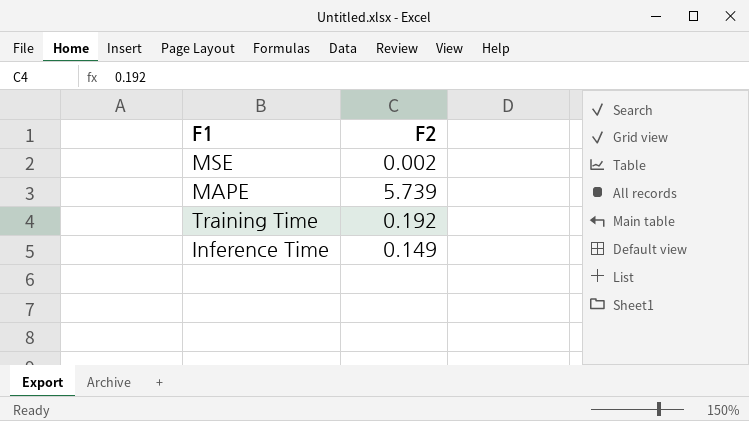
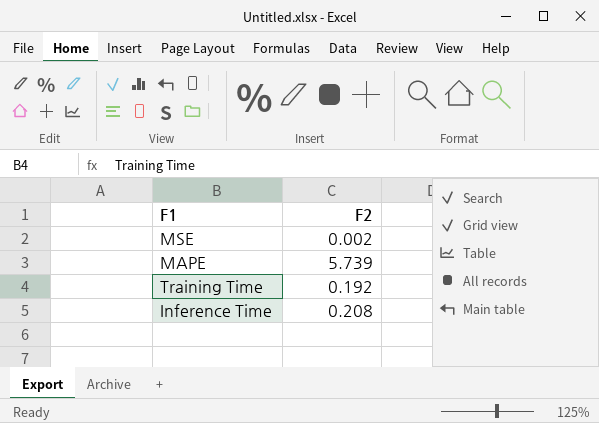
Inference Time | F2: 0.149 -> 0.208

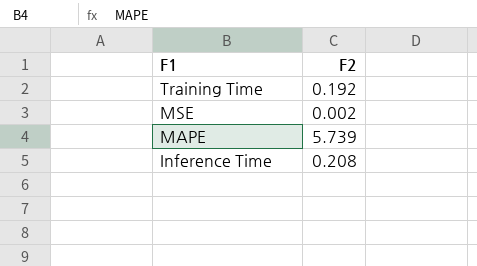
row order: none -> F1 descending

